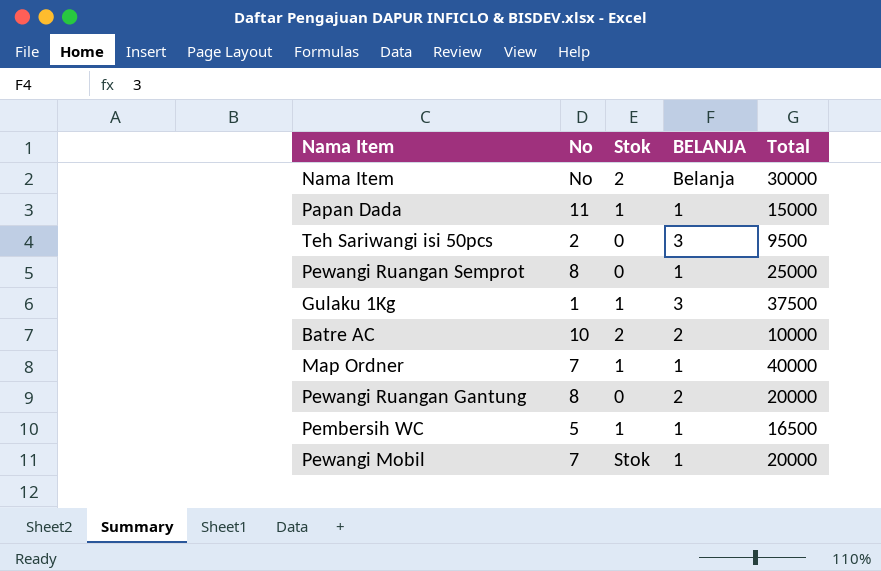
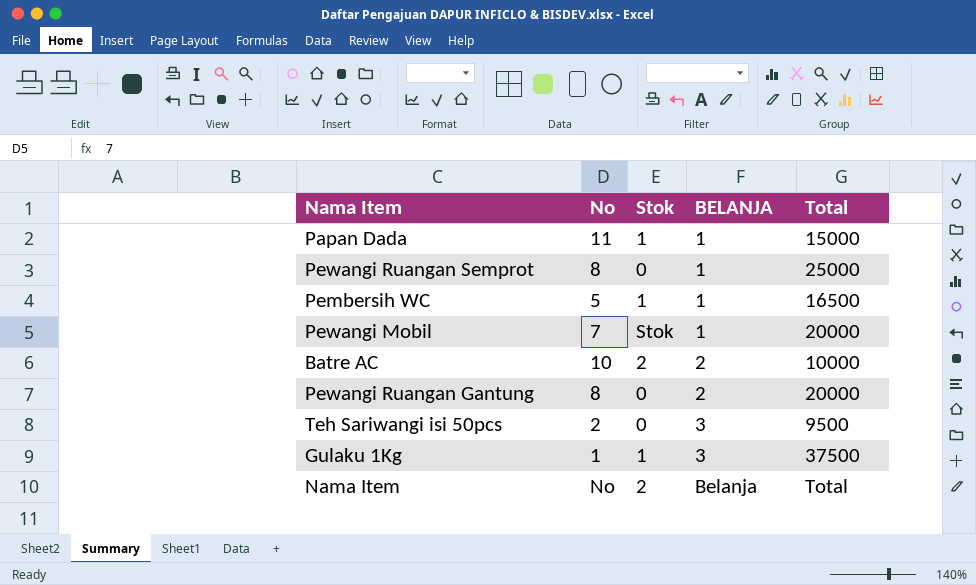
row order: none -> BELANJA ascending
row Map Ordner: 7 | 1 | 1 | 40000 -> none
Nama Item | Total: 30000 -> Total

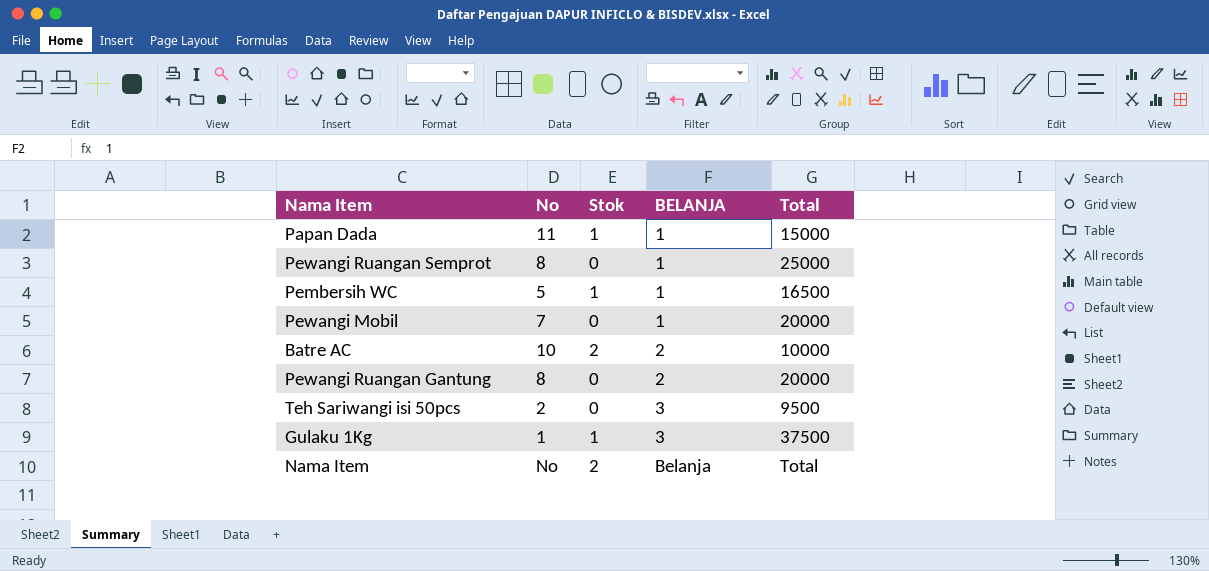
Pewangi Mobil | Stok: Stok -> 0

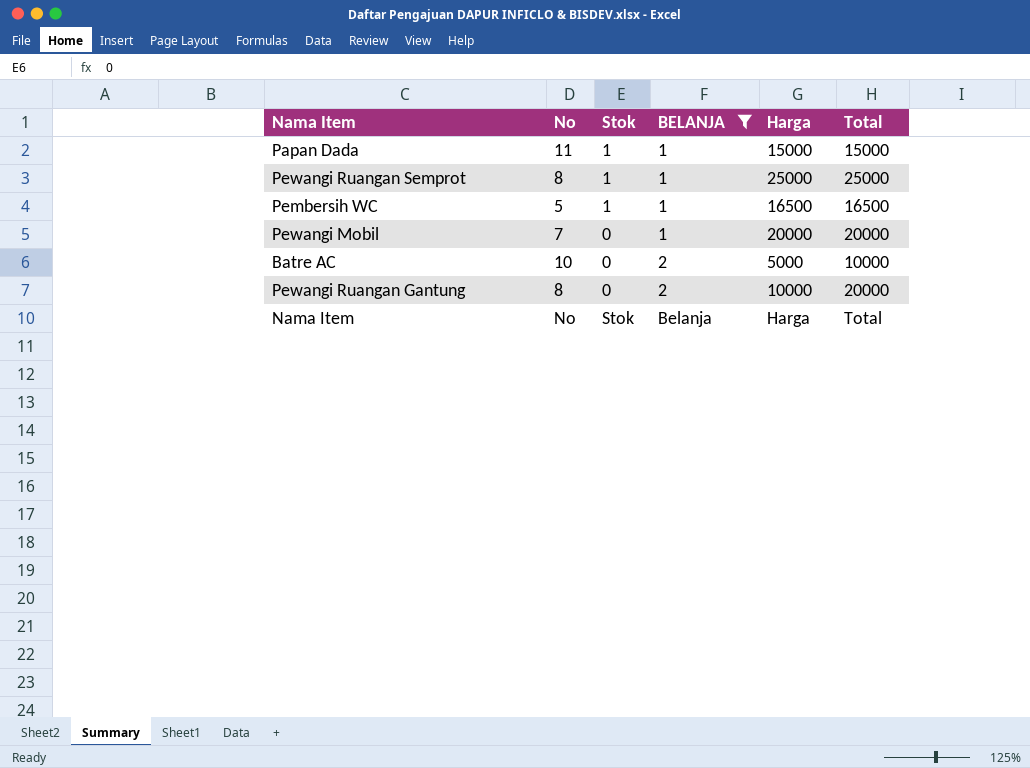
filter: none -> BELANJA != 3
column Harga | position: none -> 5
Pewangi Ruangan Semprot | Stok: 0 -> 1
Batre AC | Stok: 2 -> 0
Nama Item | Stok: 2 -> Stok

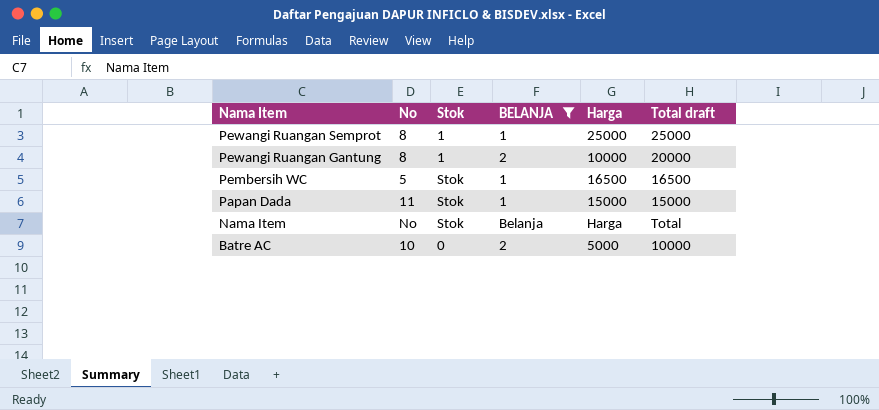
row order: BELANJA ascending -> Nama Item descending
column name: Total -> Total draft
row Pewangi Mobil: 7 | 0 | 1 | 20000 | 20000 -> none
Pewangi Ruangan Gantung | Stok: 0 -> 1
Pembersih WC | Stok: 1 -> Stok
Papan Dada | Stok: 1 -> Stok

